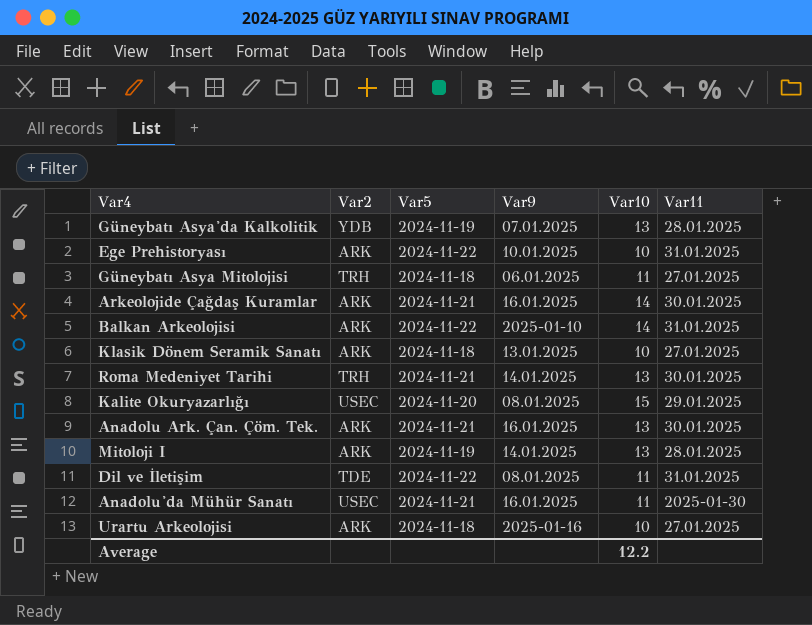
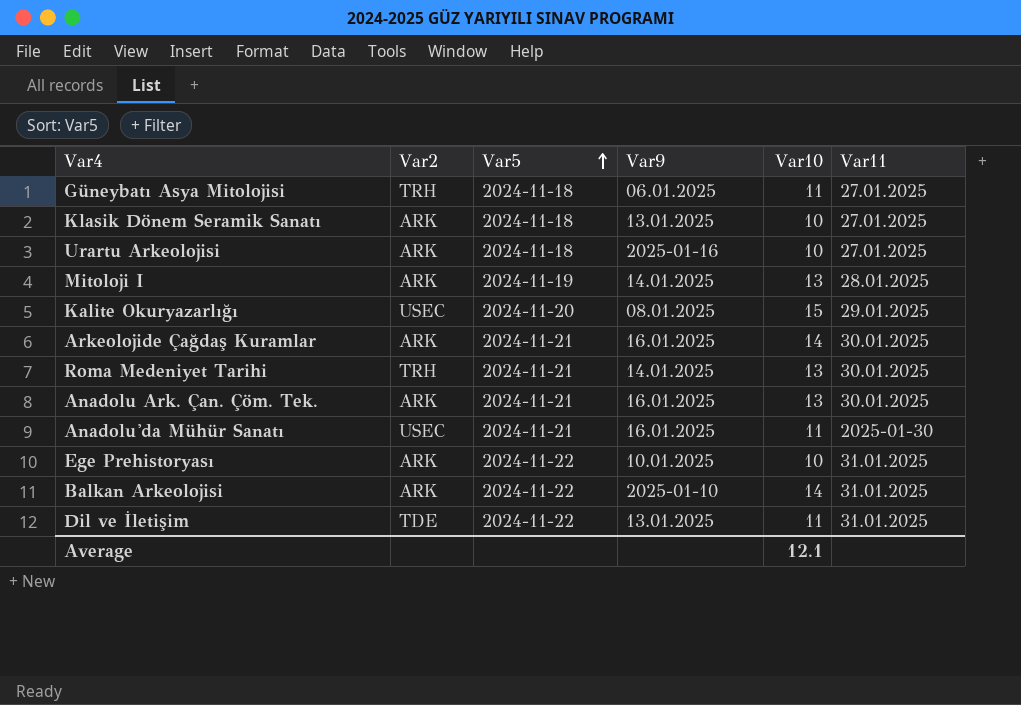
row order: none -> Var5 ascending
row Güneybatı Asya'da Kalkolitik: YDB | 2024-11-19 | 07.01.2025 | 13 | 28.01.2025 -> none
Dil ve İletişim | Var9: 08.01.2025 -> 13.01.2025
Average | Var10: 12.2 -> 12.1

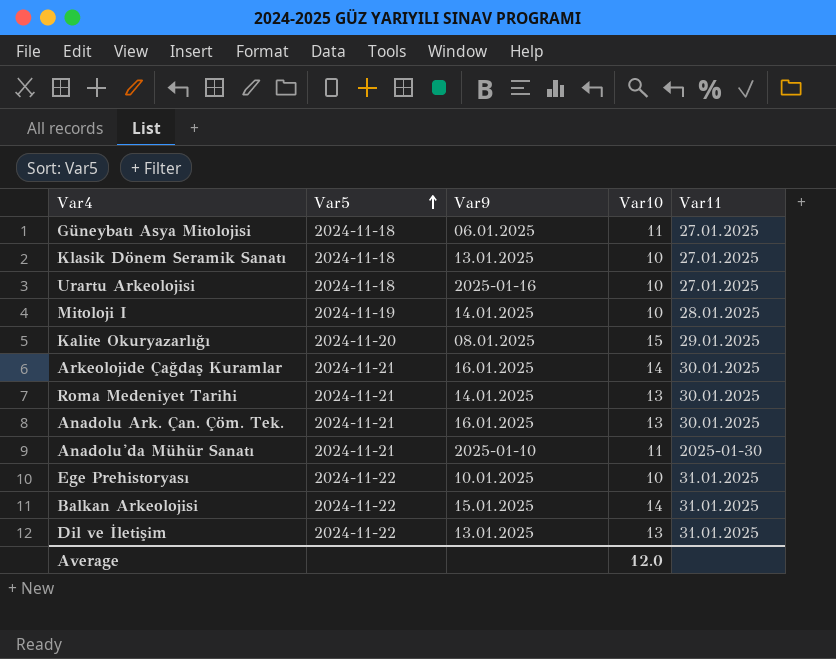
column Var2 | position: 2 -> none
Mitoloji I | Var10: 13 -> 10
Anadolu'da Mühür Sanatı | Var9: 16.01.2025 -> 2025-01-10
Balkan Arkeolojisi | Var9: 2025-01-10 -> 15.01.2025
Dil ve İletişim | Var10: 11 -> 13
Average | Var10: 12.1 -> 12.0

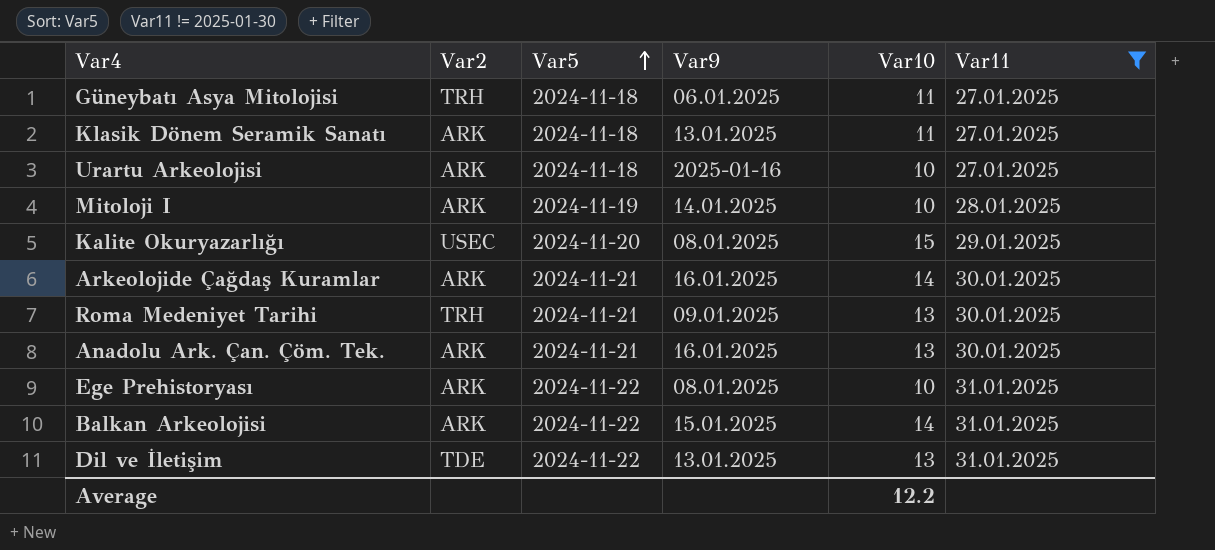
filter: none -> Var11 != 2025-01-30
column Var2 | position: none -> 2
Klasik Dönem Seramik Sanatı | Var10: 10 -> 11
Roma Medeniyet Tarihi | Var9: 14.01.2025 -> 09.01.2025
Ege Prehistoryası | Var9: 10.01.2025 -> 08.01.2025
Average | Var10: 12.0 -> 12.2

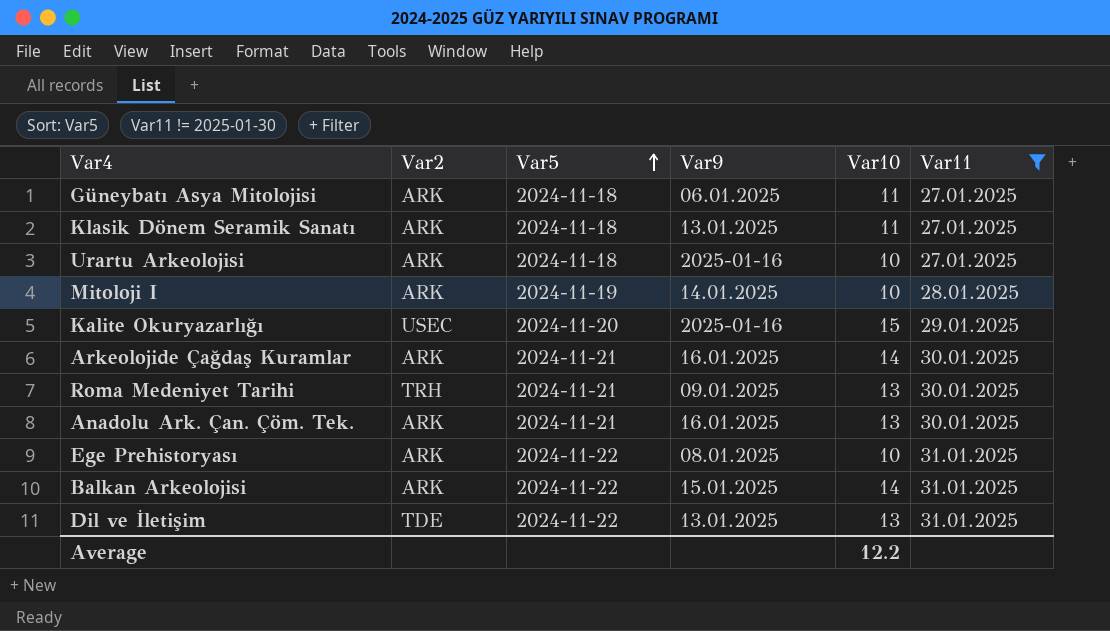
Güneybatı Asya Mitolojisi | Var2: TRH -> ARK
Kalite Okuryazarlığı | Var9: 08.01.2025 -> 2025-01-16

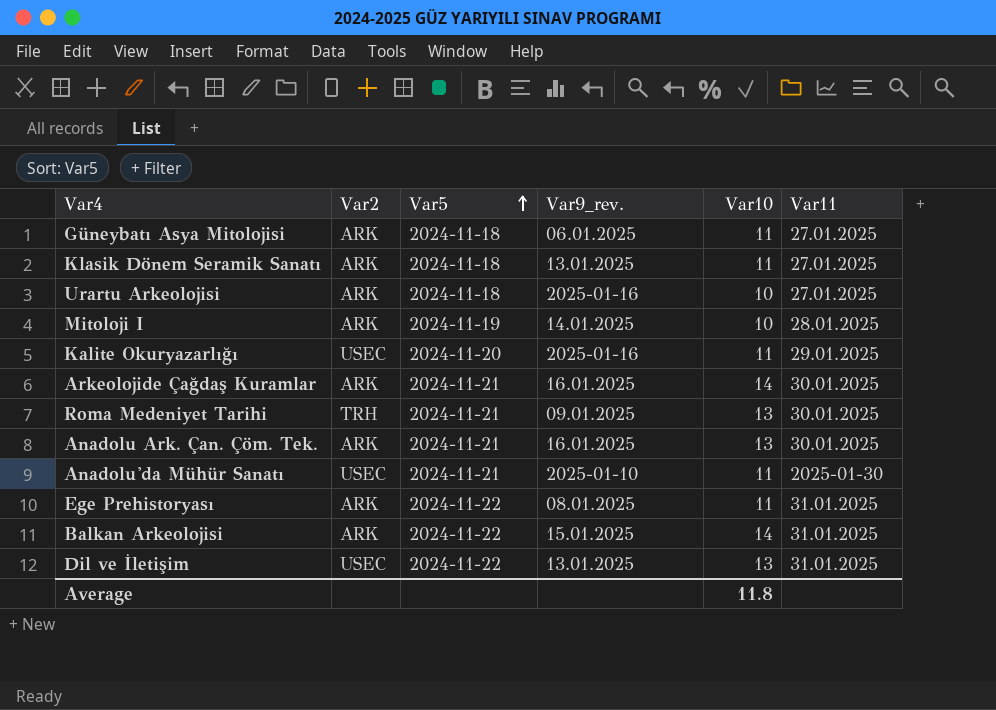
filter: Var11 != 2025-01-30 -> none
column name: Var9 -> Var9_rev.
Kalite Okuryazarlığı | Var10: 15 -> 11
Ege Prehistoryası | Var10: 10 -> 11
Dil ve İletişim | Var2: TDE -> USEC
Average | Var10: 12.2 -> 11.8

